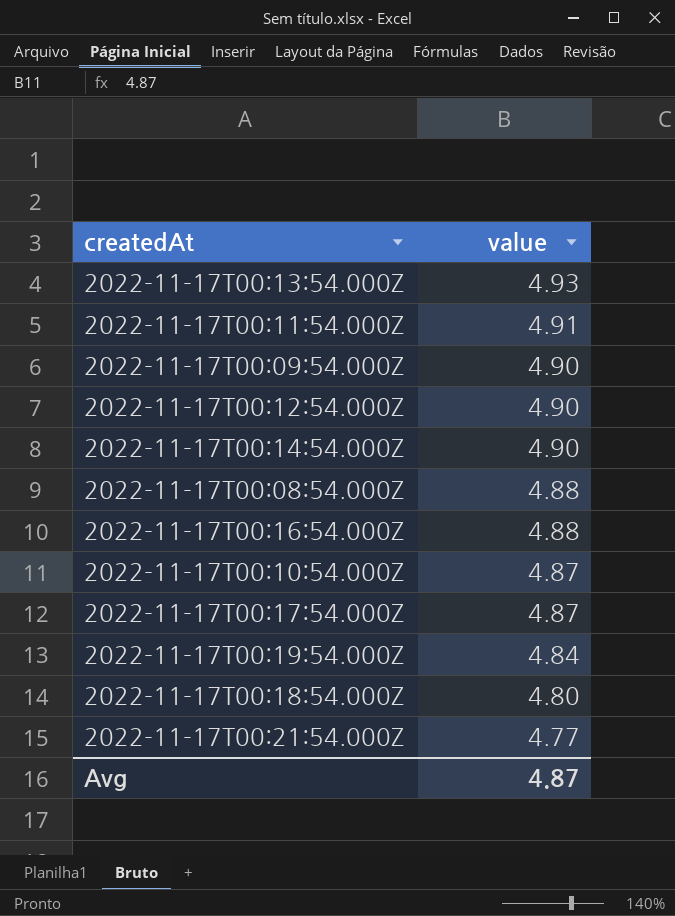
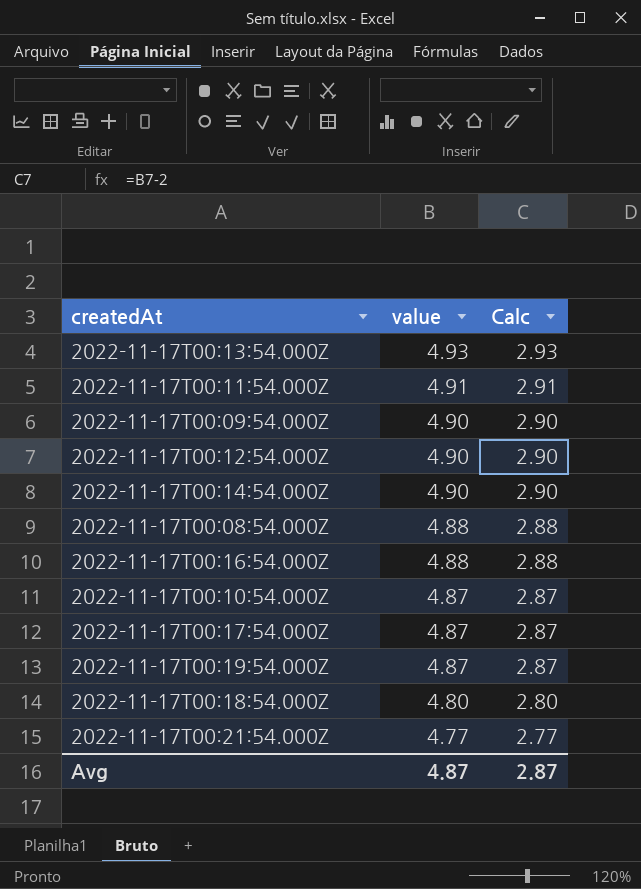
column Calc | formula: none -> [value] - 2
2022-11-17T00:19:54.000Z | value: 4.84 -> 4.87

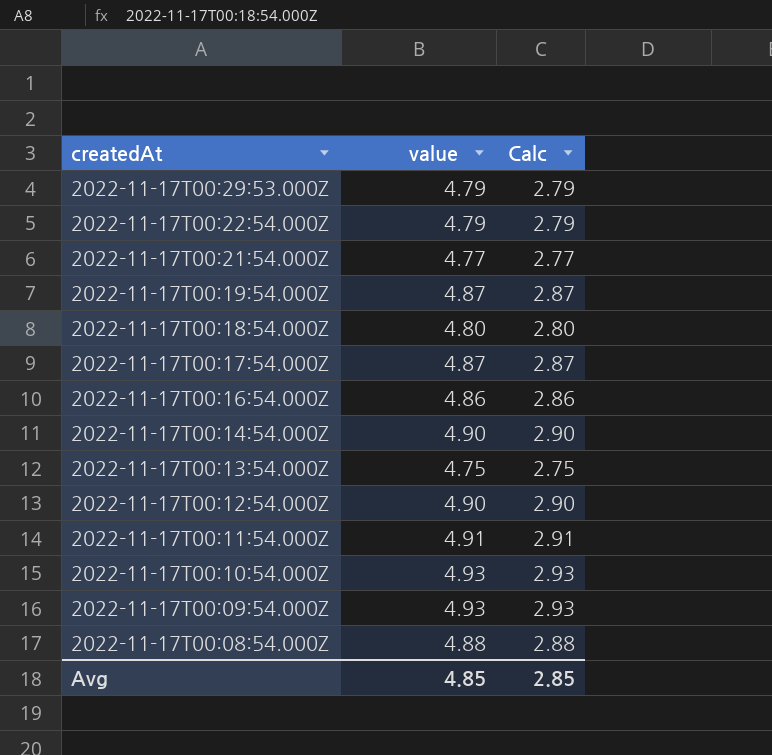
row order: value descending -> createdAt descending
row 2022-11-17T00:29:53.000Z: none -> 4.79 | 2.79
row 2022-11-17T00:22:54.000Z: none -> 4.79 | 2.79
2022-11-17T00:16:54.000Z | value: 4.88 -> 4.86
2022-11-17T00:16:54.000Z | Calc: 2.88 -> 2.86
2022-11-17T00:13:54.000Z | value: 4.93 -> 4.75
2022-11-17T00:13:54.000Z | Calc: 2.93 -> 2.75
2022-11-17T00:10:54.000Z | value: 4.87 -> 4.93
2022-11-17T00:10:54.000Z | Calc: 2.87 -> 2.93
2022-11-17T00:09:54.000Z | value: 4.90 -> 4.93
2022-11-17T00:09:54.000Z | Calc: 2.90 -> 2.93
Avg | value: 4.87 -> 4.85
Avg | Calc: 2.87 -> 2.85

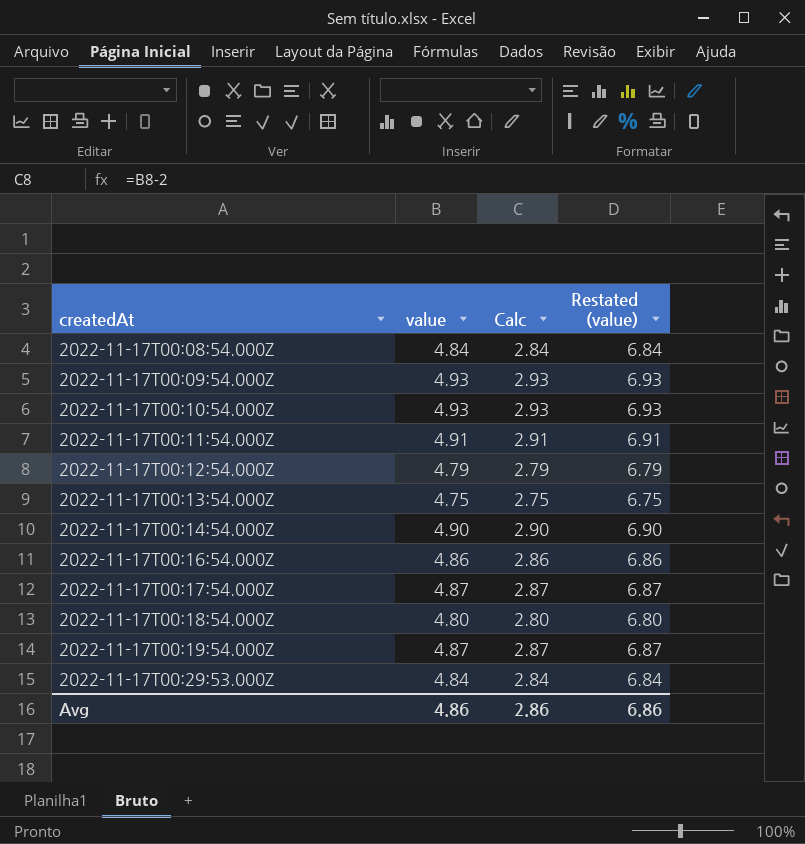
row order: createdAt descending -> createdAt ascending
column Restated (value) | formula: none -> [value] + 2
row 2022-11-17T00:22:54.000Z: 4.79 | 2.79 -> none
row 2022-11-17T00:21:54.000Z: 4.77 | 2.77 -> none
2022-11-17T00:08:54.000Z | value: 4.88 -> 4.84
2022-11-17T00:08:54.000Z | Calc: 2.88 -> 2.84
2022-11-17T00:12:54.000Z | value: 4.90 -> 4.79
2022-11-17T00:12:54.000Z | Calc: 2.90 -> 2.79
2022-11-17T00:29:53.000Z | value: 4.79 -> 4.84
2022-11-17T00:29:53.000Z | Calc: 2.79 -> 2.84
Avg | value: 4.85 -> 4.86
Avg | Calc: 2.85 -> 2.86

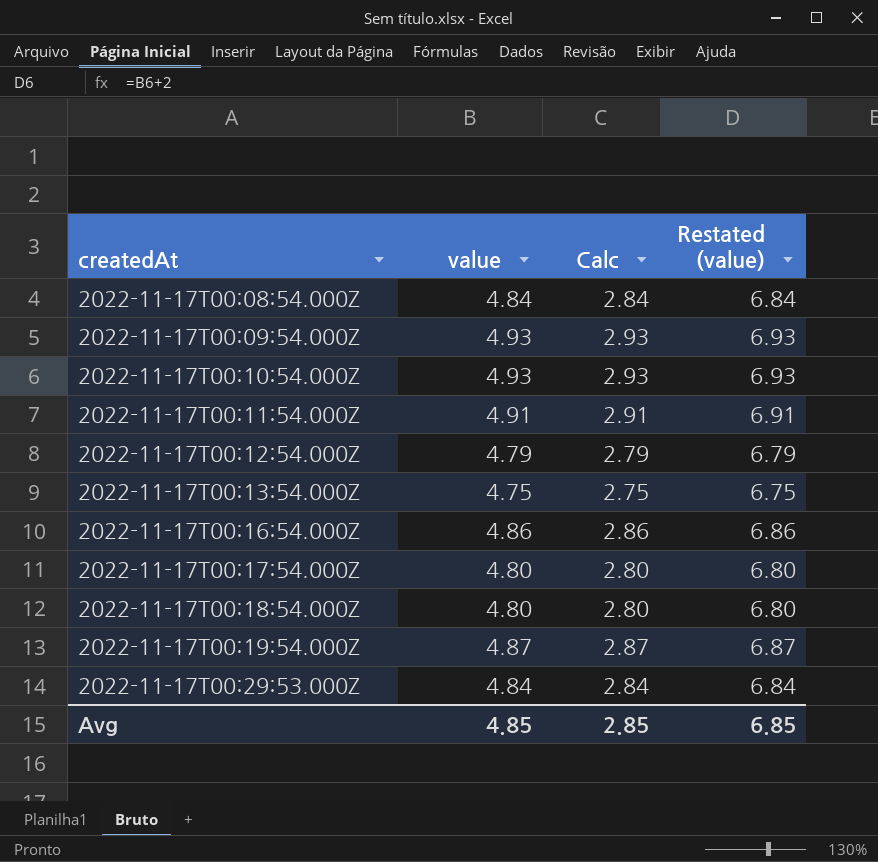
row 2022-11-17T00:14:54.000Z: 4.90 | 2.90 | 6.90 -> none
2022-11-17T00:17:54.000Z | value: 4.87 -> 4.80
2022-11-17T00:17:54.000Z | Calc: 2.87 -> 2.80
2022-11-17T00:17:54.000Z | Restated (value): 6.87 -> 6.80
Avg | value: 4.86 -> 4.85
Avg | Calc: 2.86 -> 2.85
Avg | Restated (value): 6.86 -> 6.85

